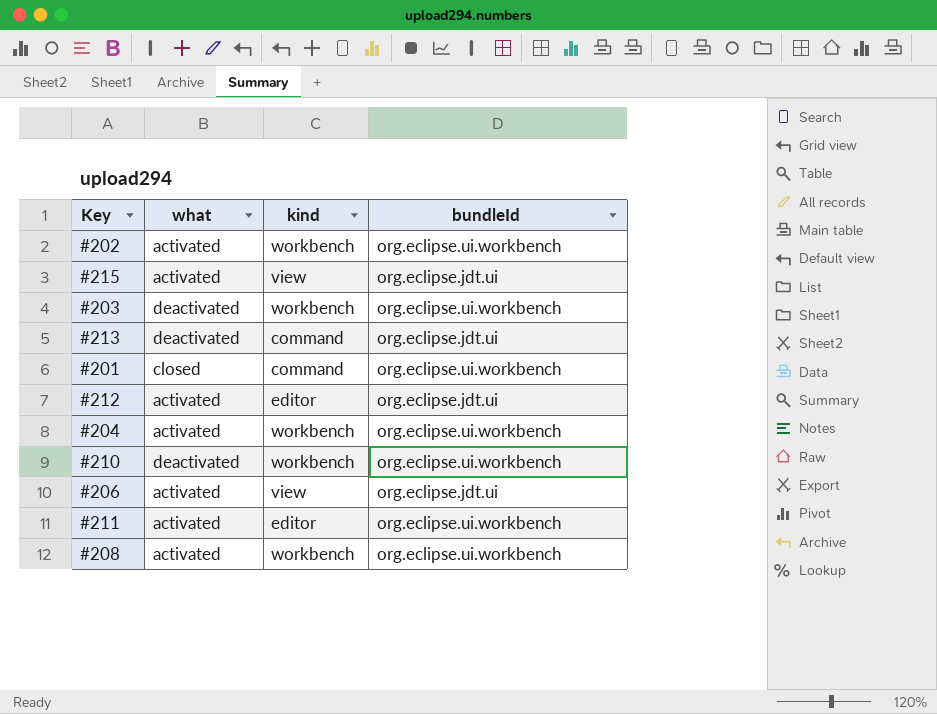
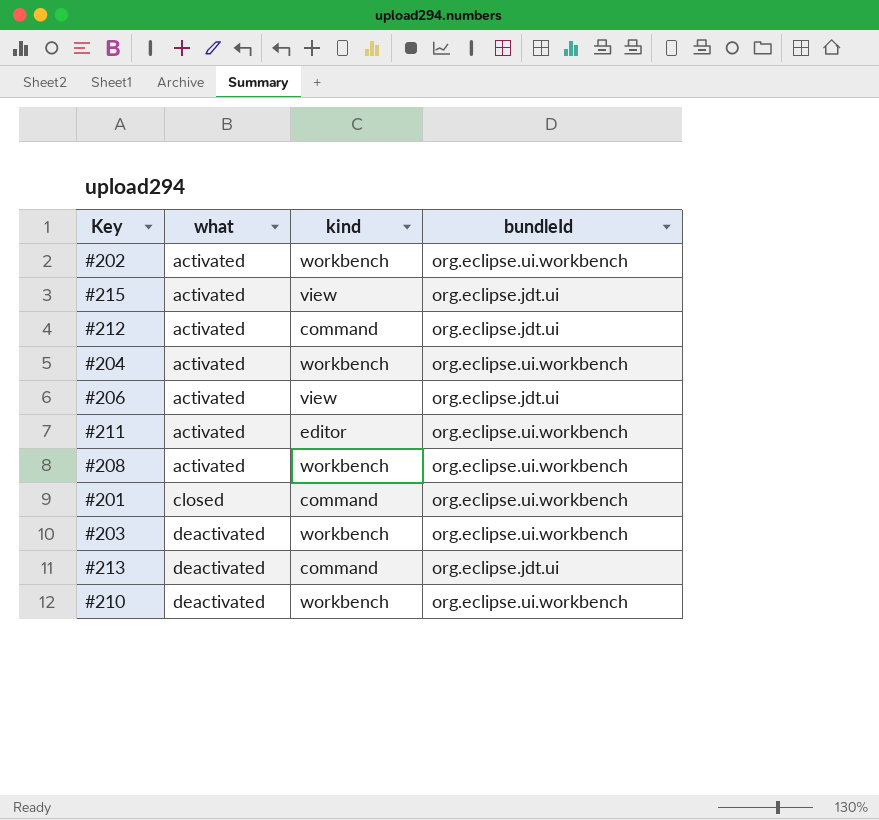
row order: none -> what ascending
#212 | kind: editor -> command

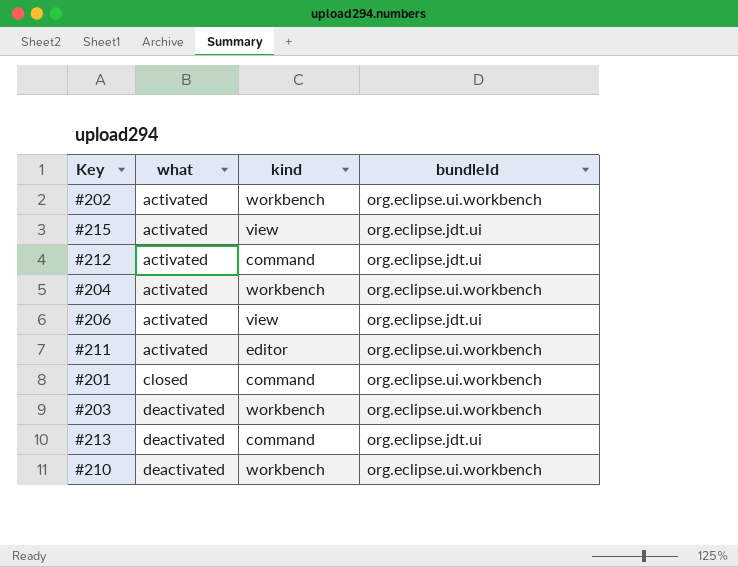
row #208: activated | workbench | org.eclipse.ui.workbench -> none

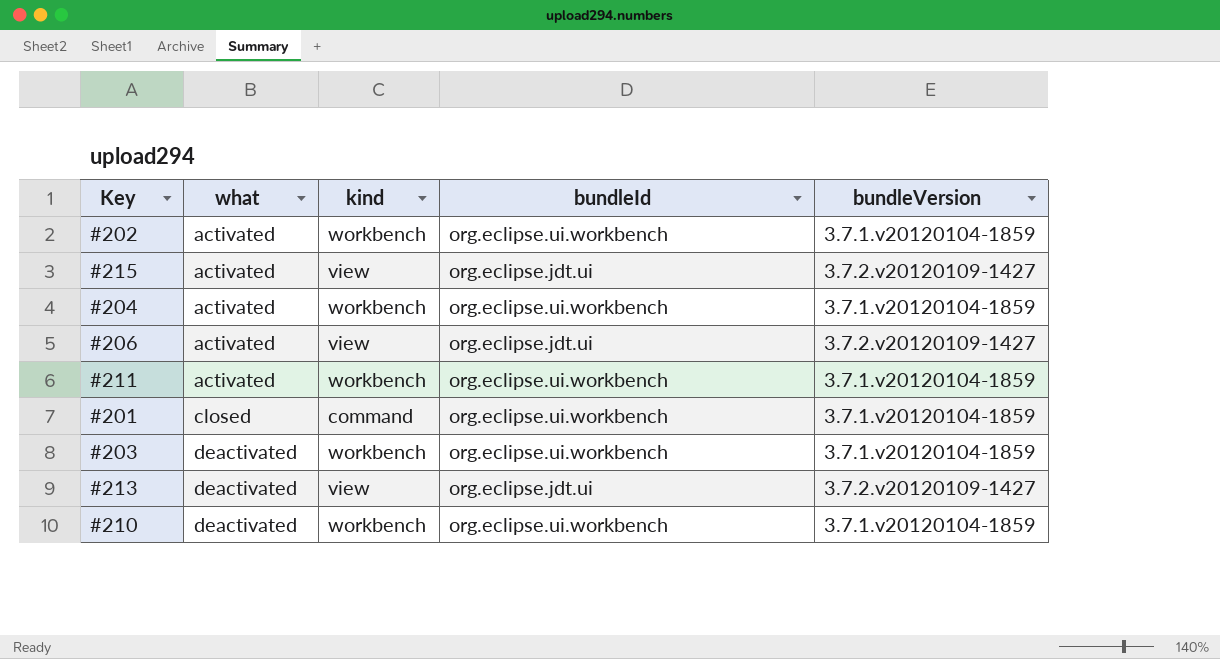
column bundleVersion | position: none -> 5
row #212: activated | command | org.eclipse.jdt.ui -> none
#211 | kind: editor -> workbench
#213 | kind: command -> view

